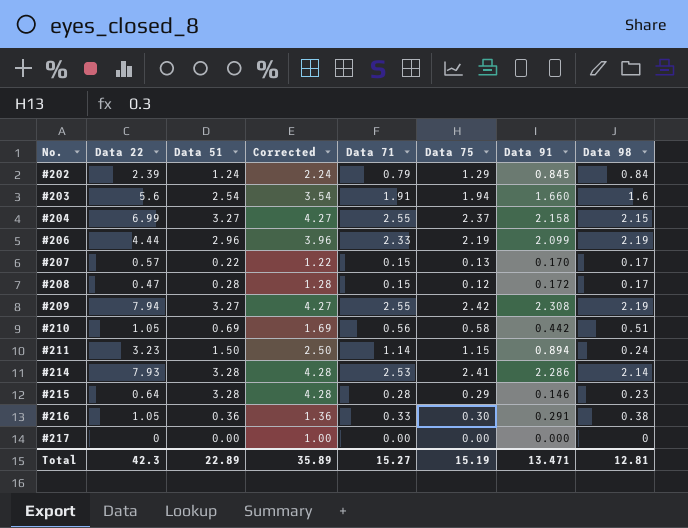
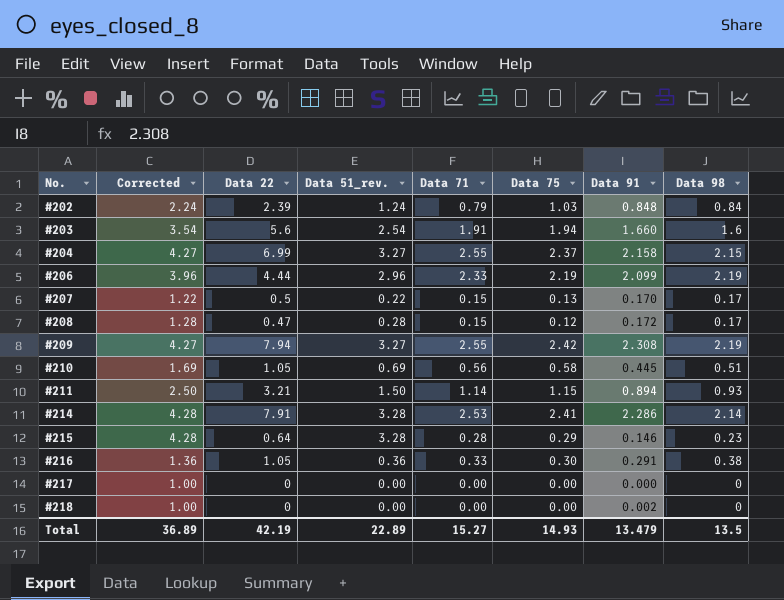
column Corrected | position: 4 -> 2
column name: Data 51 -> Data 51_rev.
#202 | Data 75: 1.29 -> 1.03
#202 | Data 91: 0.845 -> 0.848
#207 | Data 22: 0.57 -> 0.5
#210 | Data 91: 0.442 -> 0.445
#211 | Data 22: 3.23 -> 3.21
#211 | Data 98: 0.24 -> 0.93
#214 | Data 22: 7.93 -> 7.91
row #218: none -> 1.00 | 0 | 0.00 | 0.00 | 0.00 | 0.002 | 0
Total | Corrected: 35.89 -> 36.89
Total | Data 22: 42.3 -> 42.19
Total | Data 75: 15.19 -> 14.93
Total | Data 91: 13.471 -> 13.479
Total | Data 98: 12.81 -> 13.5

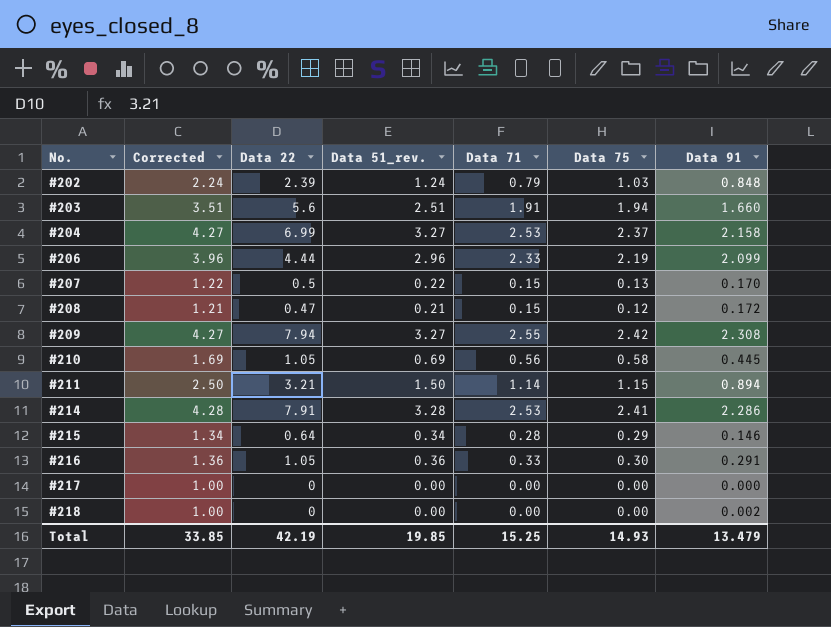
column Data 98 | position: 8 -> none
#203 | Corrected: 3.54 -> 3.51
#203 | Data 51_rev.: 2.54 -> 2.51
#204 | Data 71: 2.55 -> 2.53
#208 | Corrected: 1.28 -> 1.21
#208 | Data 51_rev.: 0.28 -> 0.21
#215 | Corrected: 4.28 -> 1.34
#215 | Data 51_rev.: 3.28 -> 0.34
Total | Corrected: 36.89 -> 33.85
Total | Data 51_rev.: 22.89 -> 19.85
Total | Data 71: 15.27 -> 15.25

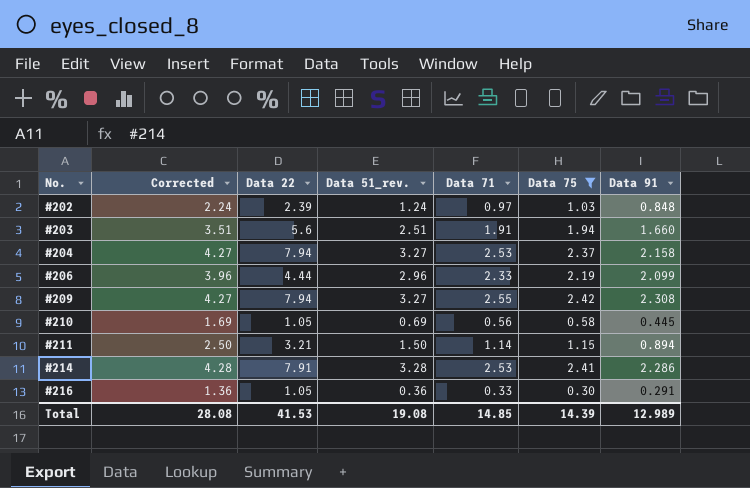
filter: none -> Data 75 >= 0.30
#202 | Data 71: 0.79 -> 0.97
#204 | Data 22: 6.99 -> 7.94
Total | Corrected: 33.85 -> 28.08
Total | Data 22: 42.19 -> 41.53
Total | Data 51_rev.: 19.85 -> 19.08
Total | Data 71: 15.25 -> 14.85
Total | Data 75: 14.93 -> 14.39
Total | Data 91: 13.479 -> 12.989

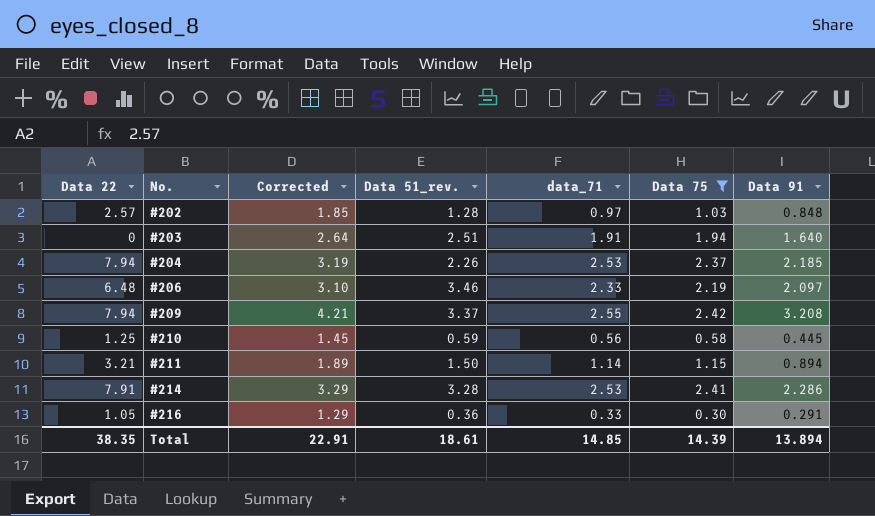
column Data 22 | position: 3 -> 1
column Corrected | formula: [Data 51_rev.] + 1 -> [Data 91] + 1
column name: Data 71 -> data_71
#202 | Data 22: 2.39 -> 2.57
#202 | Data 51_rev.: 1.24 -> 1.28
#203 | Data 22: 5.6 -> 0
#203 | Data 91: 1.660 -> 1.640
#204 | Data 51_rev.: 3.27 -> 2.26
#204 | Data 91: 2.158 -> 2.185
#206 | Data 22: 4.44 -> 6.48
#206 | Data 51_rev.: 2.96 -> 3.46
#206 | Data 91: 2.099 -> 2.097
#209 | Data 51_rev.: 3.27 -> 3.37
#209 | Data 91: 2.308 -> 3.208
#210 | Data 22: 1.05 -> 1.25
#210 | Data 51_rev.: 0.69 -> 0.59
Total | Data 22: 41.53 -> 38.35
Total | Corrected: 28.08 -> 22.91
Total | Data 51_rev.: 19.08 -> 18.61
Total | Data 91: 12.989 -> 13.894

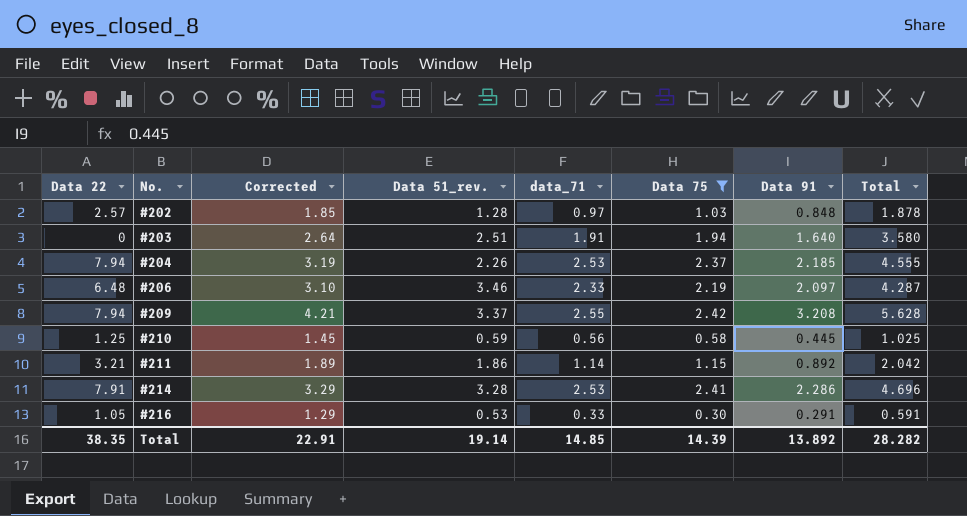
column Total | formula: none -> [Data 75] + [Data 91]
#211 | Data 51_rev.: 1.50 -> 1.86
#211 | Data 91: 0.894 -> 0.892
#216 | Data 51_rev.: 0.36 -> 0.53
Total | Data 51_rev.: 18.61 -> 19.14
Total | Data 91: 13.894 -> 13.892

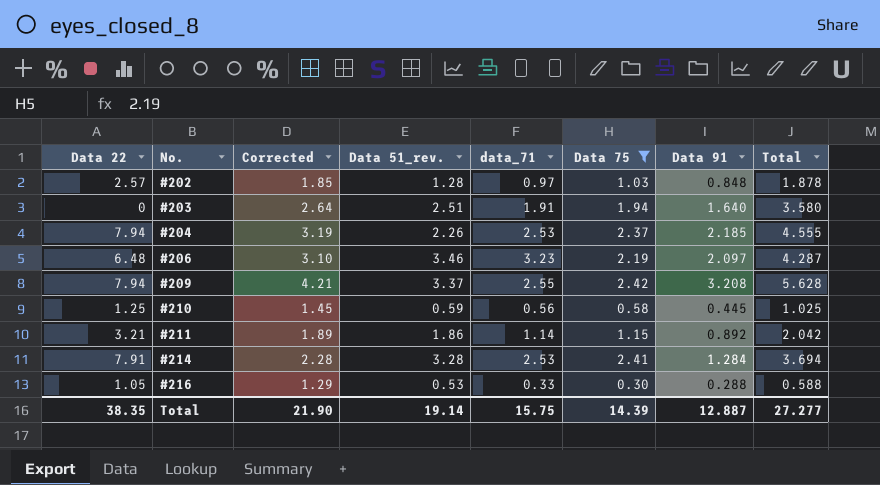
#206 | data_71: 2.33 -> 3.23
#214 | Corrected: 3.29 -> 2.28
#214 | Data 91: 2.286 -> 1.284
#214 | Total: 4.696 -> 3.694
#216 | Data 91: 0.291 -> 0.288
#216 | Total: 0.591 -> 0.588
Total | Corrected: 22.91 -> 21.90
Total | data_71: 14.85 -> 15.75
Total | Data 91: 13.892 -> 12.887
Total | Total: 28.282 -> 27.277

